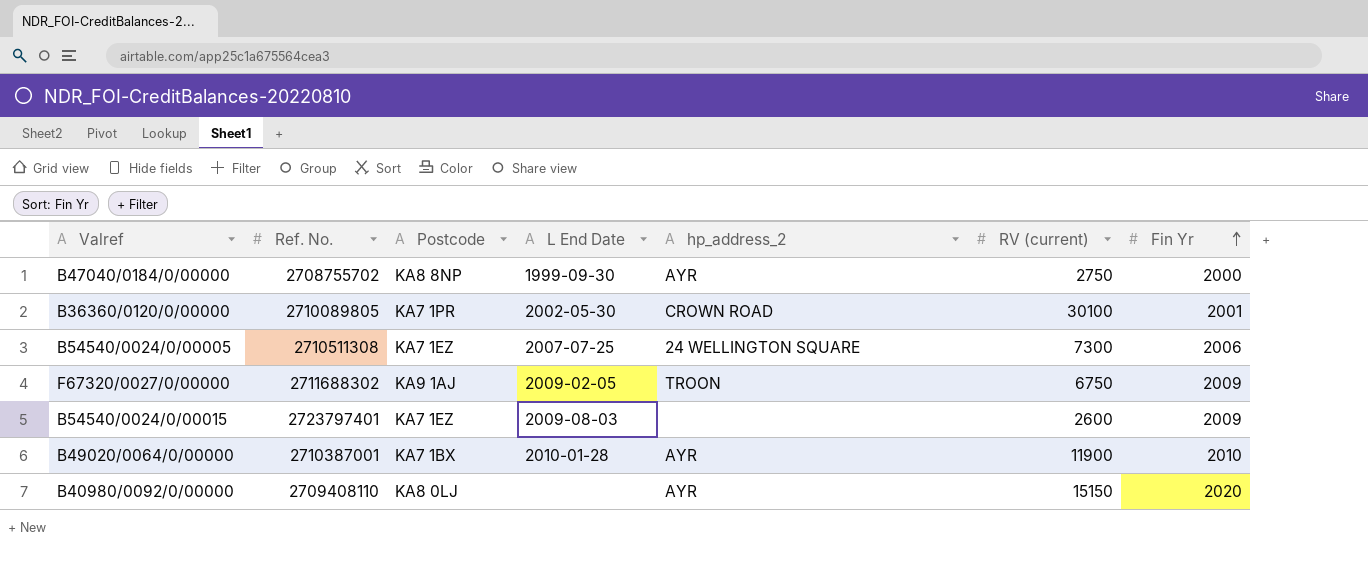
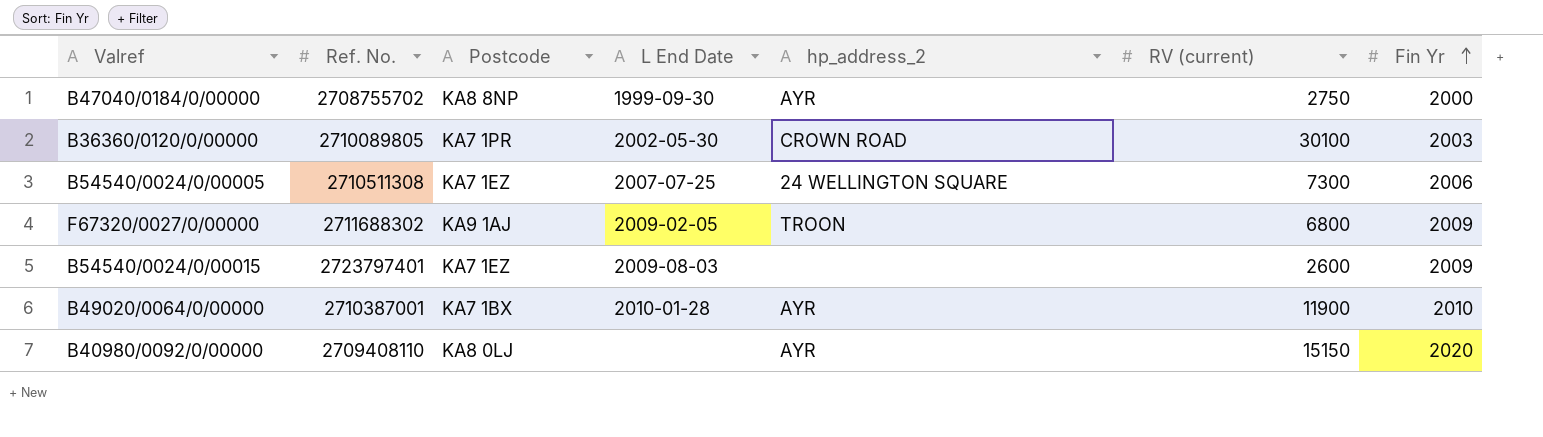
B36360/0120/0/00000 | Fin Yr: 2001 -> 2003
F67320/0027/0/00000 | RV (current): 6750 -> 6800

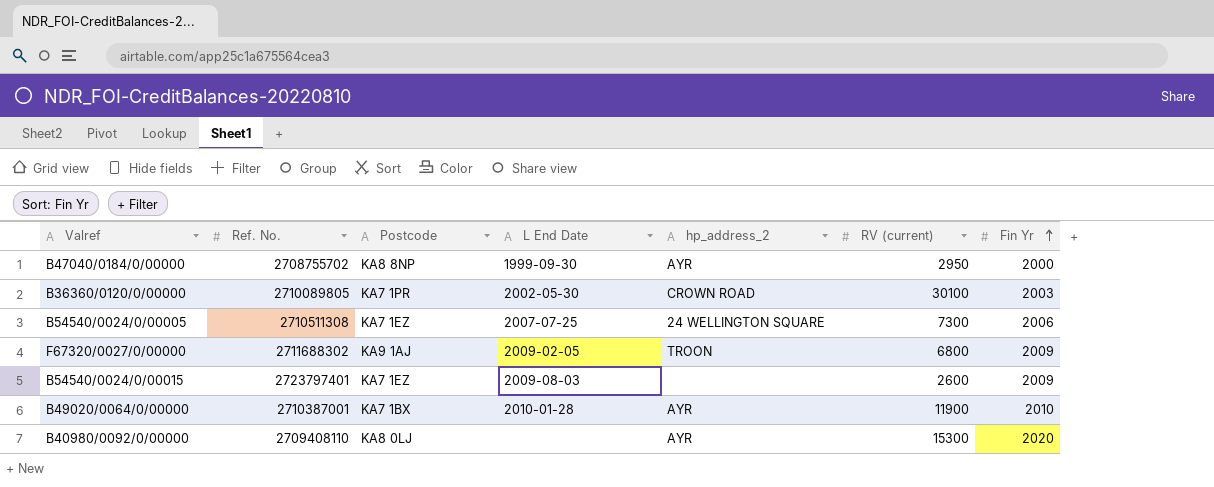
B47040/0184/0/00000 | RV (current): 2750 -> 2950
B40980/0092/0/00000 | RV (current): 15150 -> 15300

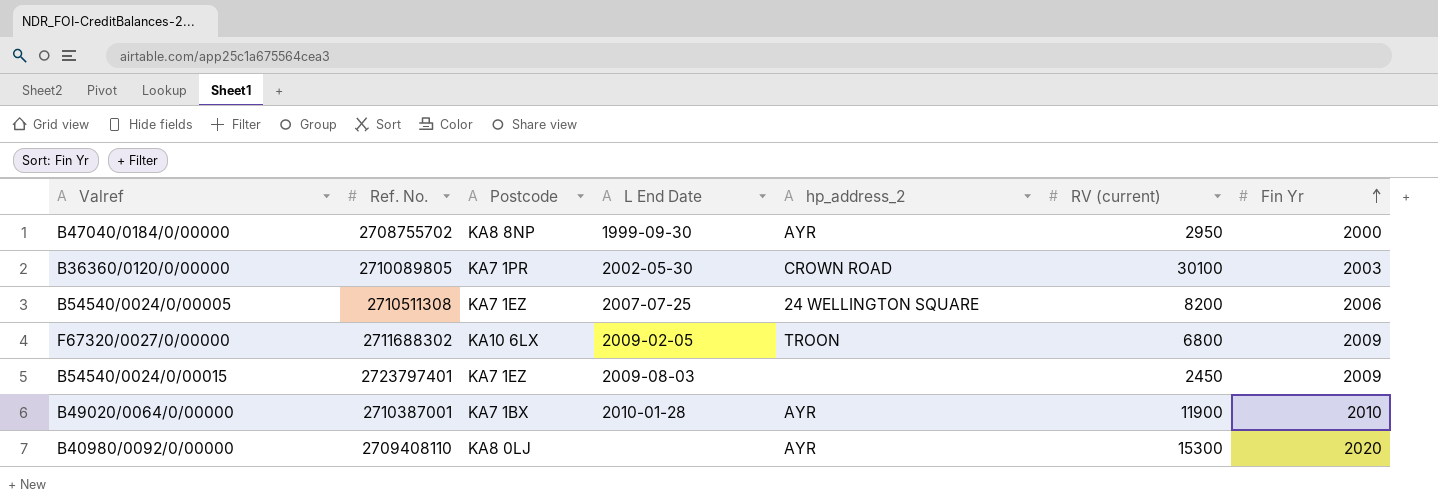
B54540/0024/0/00005 | RV (current): 7300 -> 8200
F67320/0027/0/00000 | Postcode: KA9 1AJ -> KA10 6LX
B54540/0024/0/00015 | RV (current): 2600 -> 2450

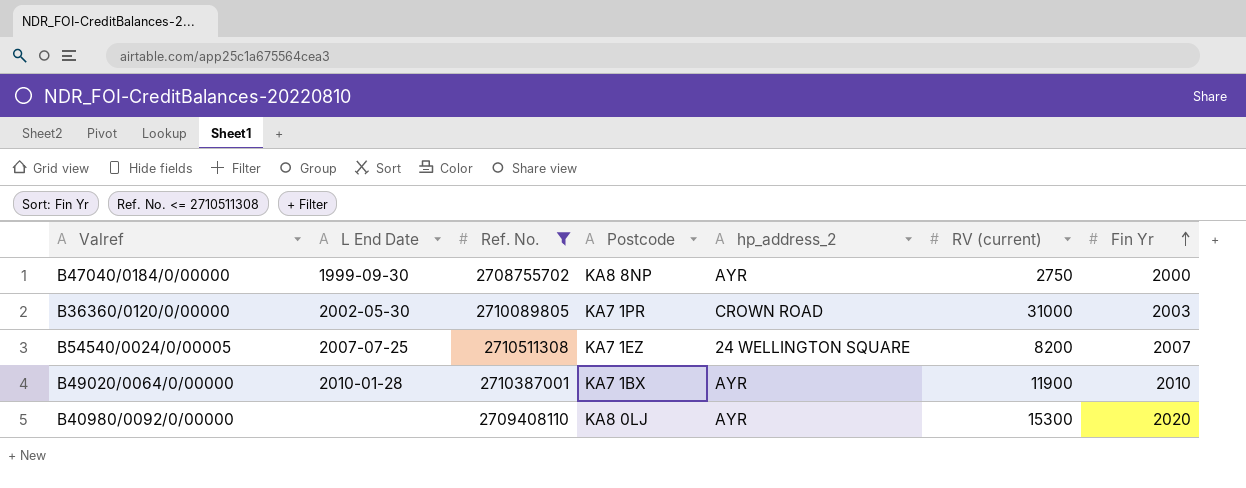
filter: none -> Ref. No. <= 2710511308
column L End Date | position: 4 -> 2
B47040/0184/0/00000 | RV (current): 2950 -> 2750
B36360/0120/0/00000 | RV (current): 30100 -> 31000
B54540/0024/0/00005 | Fin Yr: 2006 -> 2007

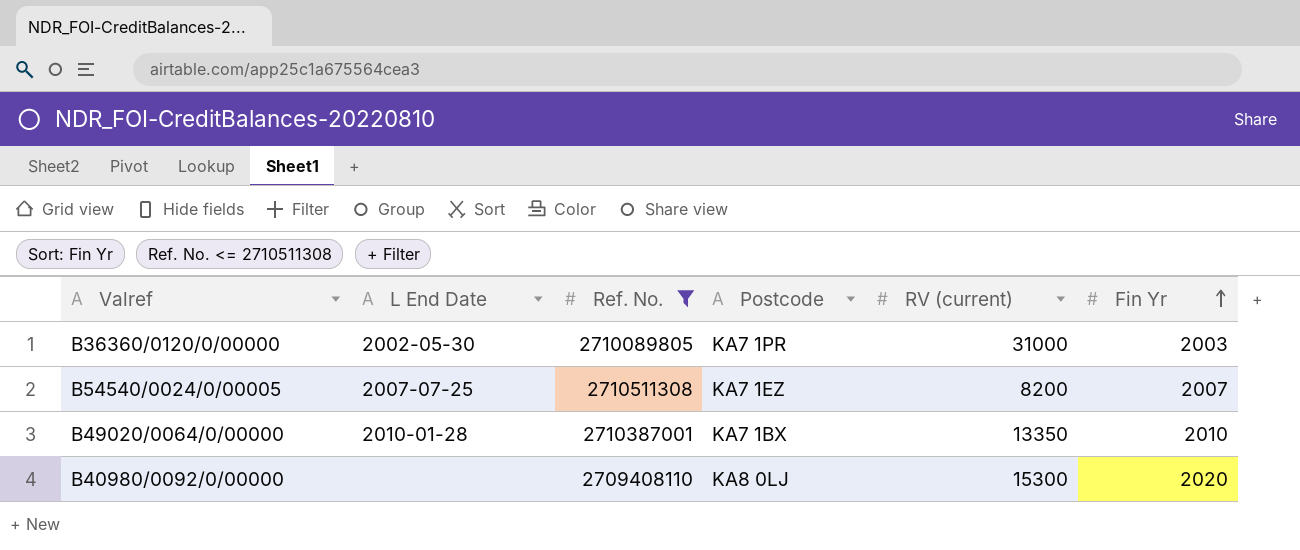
column hp_address_2 | position: 5 -> none
row B47040/0184/0/00000: 1999-09-30 | 2708755702 | KA8 8NP | AYR | 2750 | 2000 -> none
B49020/0064/0/00000 | RV (current): 11900 -> 13350

